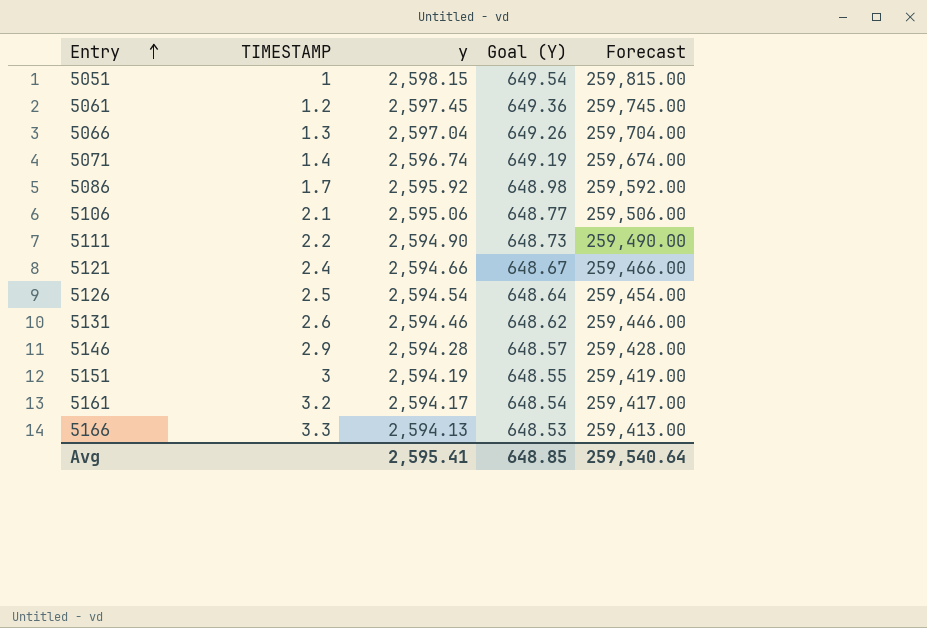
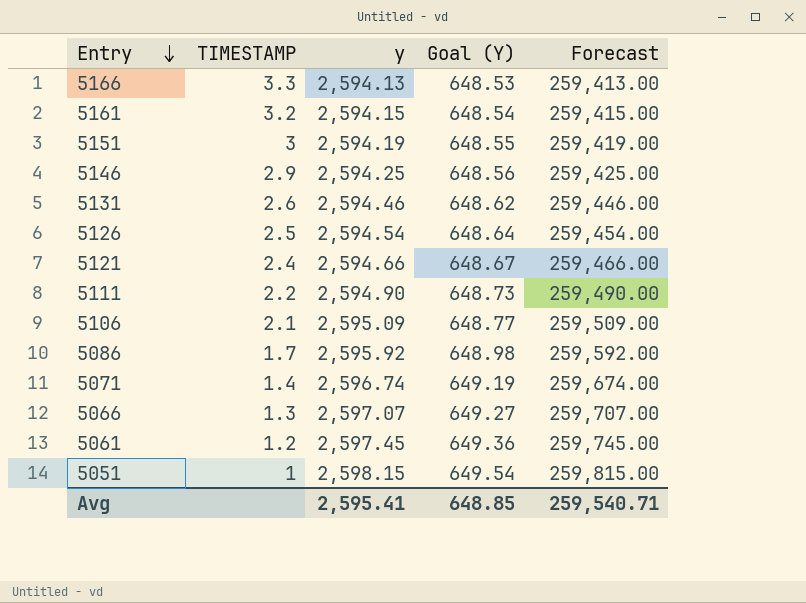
row order: Entry ascending -> Entry descending
5161 | y: 2,594.17 -> 2,594.15
5161 | Forecast: 259,417.00 -> 259,415.00
5146 | y: 2,594.28 -> 2,594.25
5146 | Goal (Y): 648.57 -> 648.56
5146 | Forecast: 259,428.00 -> 259,425.00
5106 | y: 2,595.06 -> 2,595.09
5106 | Forecast: 259,506.00 -> 259,509.00
5066 | y: 2,597.04 -> 2,597.07
5066 | Goal (Y): 649.26 -> 649.27
5066 | Forecast: 259,704.00 -> 259,707.00
Avg | Forecast: 259,540.64 -> 259,540.71

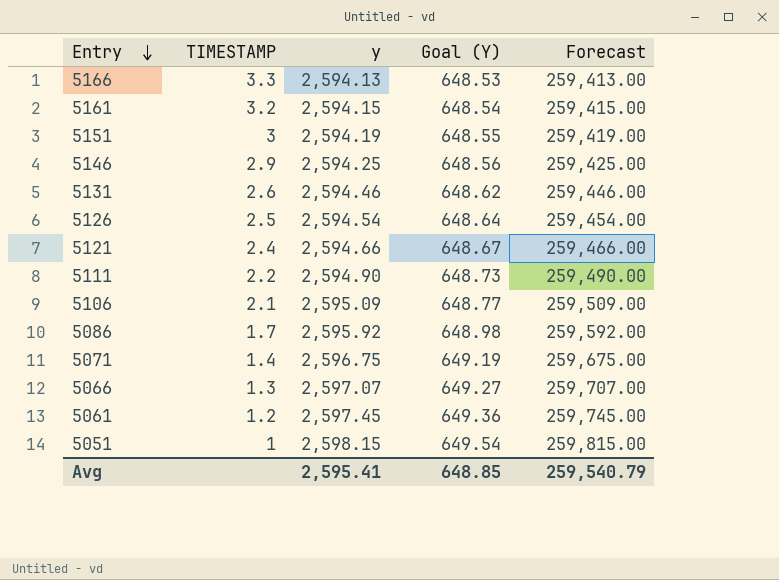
5071 | y: 2,596.74 -> 2,596.75
5071 | Forecast: 259,674.00 -> 259,675.00
Avg | Forecast: 259,540.71 -> 259,540.79

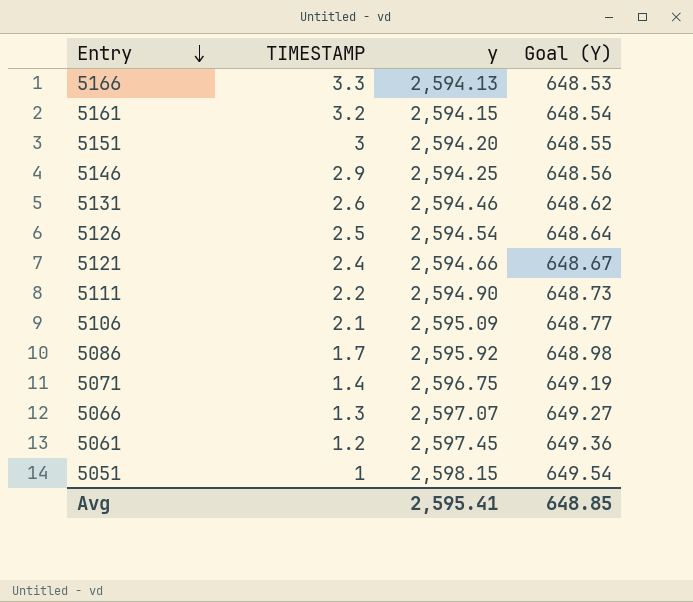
column Forecast | formula: [y] * 100 -> none
5151 | y: 2,594.19 -> 2,594.20

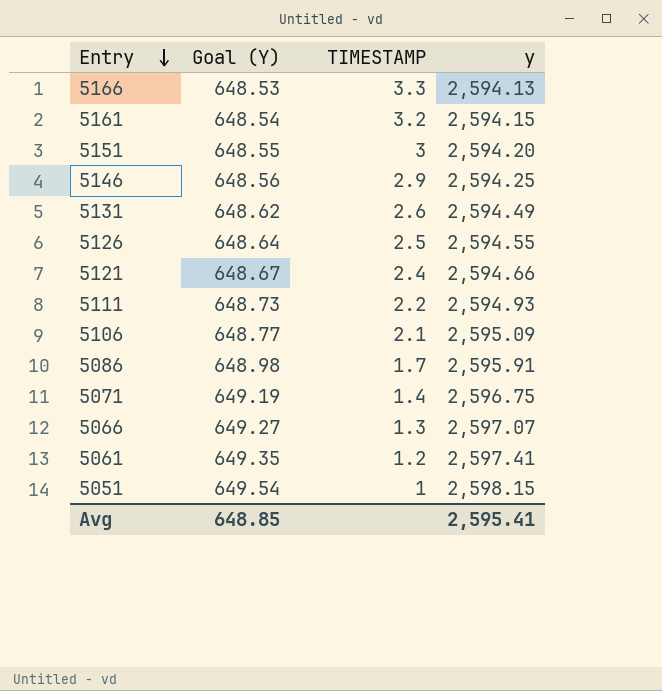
column Goal (Y) | position: 4 -> 2
5131 | y: 2,594.46 -> 2,594.49
5126 | y: 2,594.54 -> 2,594.55
5111 | y: 2,594.90 -> 2,594.93
5086 | y: 2,595.92 -> 2,595.91
5061 | Goal (Y): 649.36 -> 649.35
5061 | y: 2,597.45 -> 2,597.41

